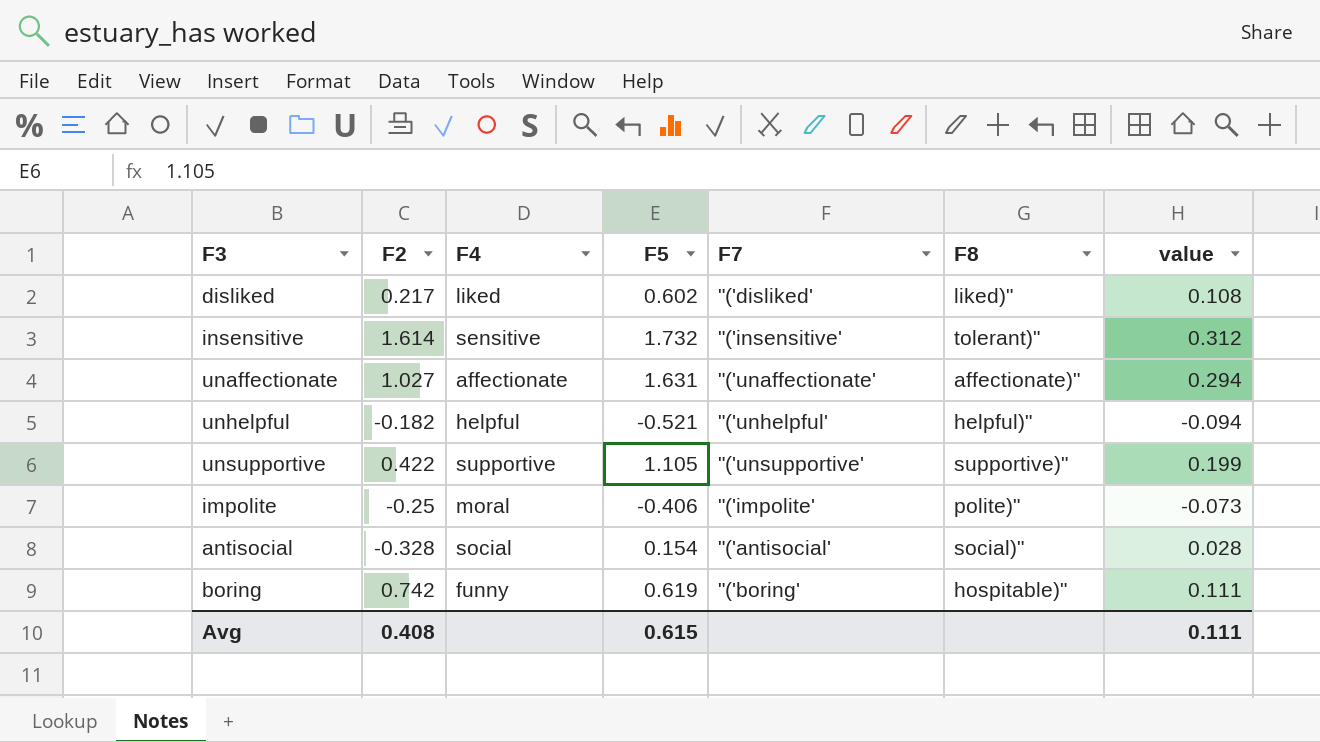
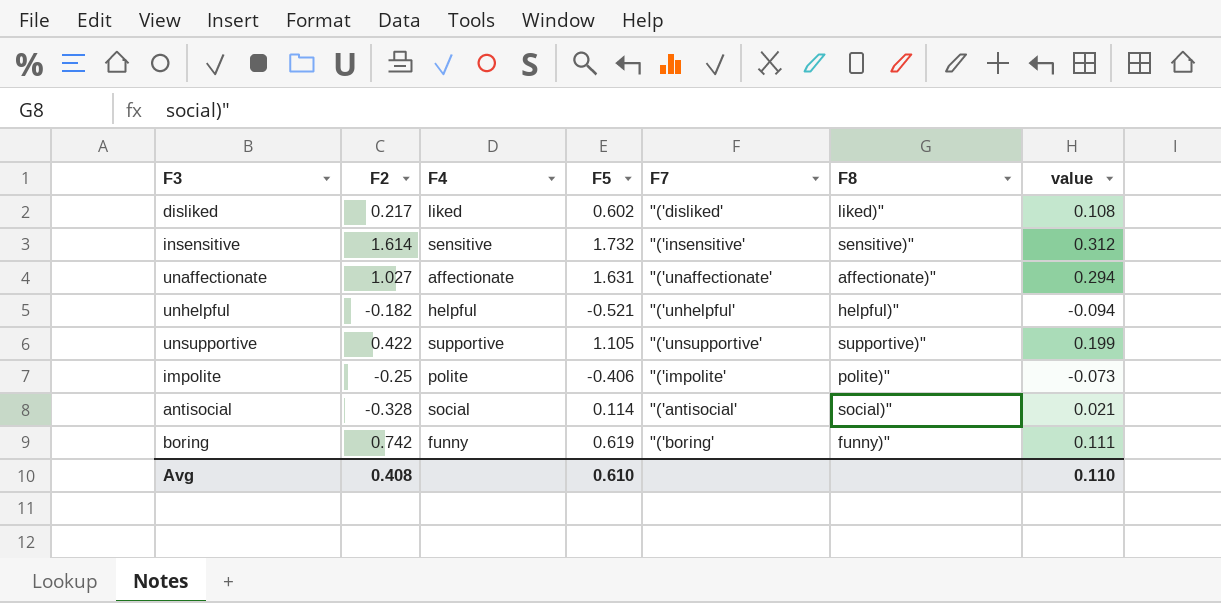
insensitive | F8: tolerant)" -> sensitive)"
impolite | F4: moral -> polite
antisocial | F5: 0.154 -> 0.114
antisocial | value: 0.028 -> 0.021
boring | F8: hospitable)" -> funny)"
Avg | F5: 0.615 -> 0.610
Avg | value: 0.111 -> 0.110

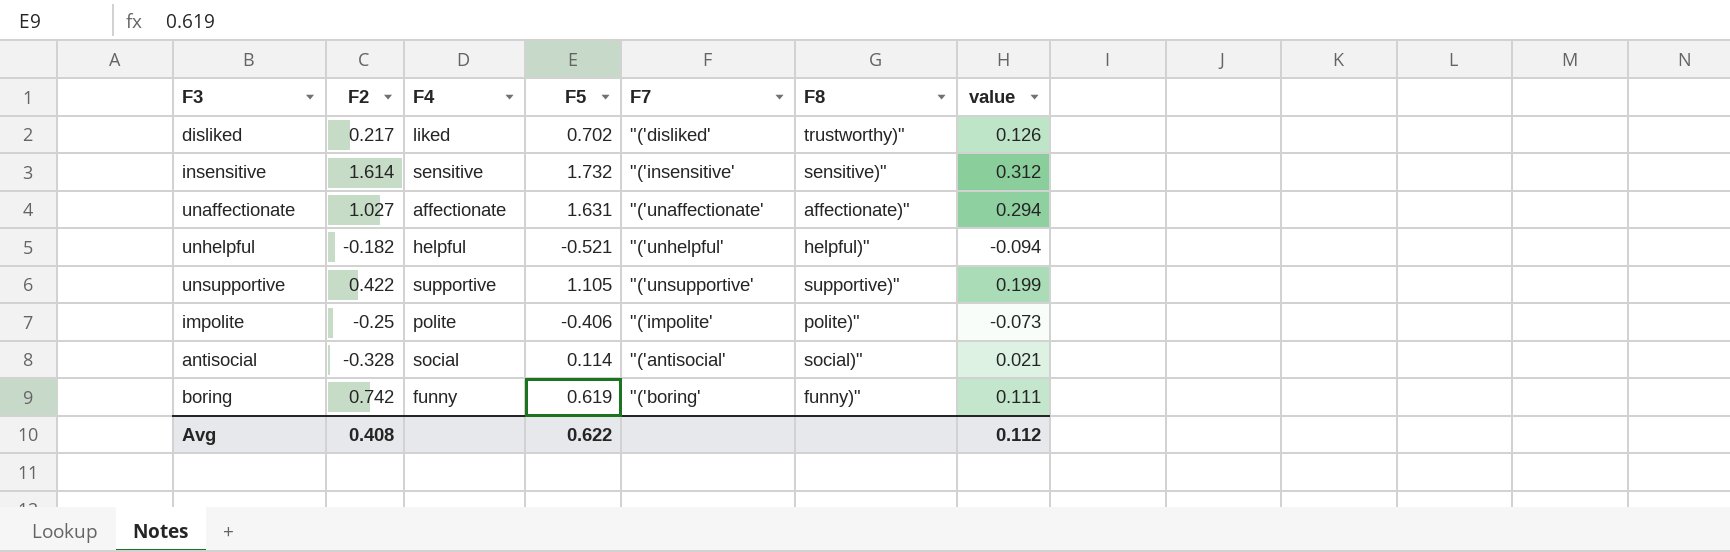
disliked | F5: 0.602 -> 0.702
disliked | F8: liked)" -> trustworthy)"
disliked | value: 0.108 -> 0.126
Avg | F5: 0.610 -> 0.622
Avg | value: 0.110 -> 0.112

